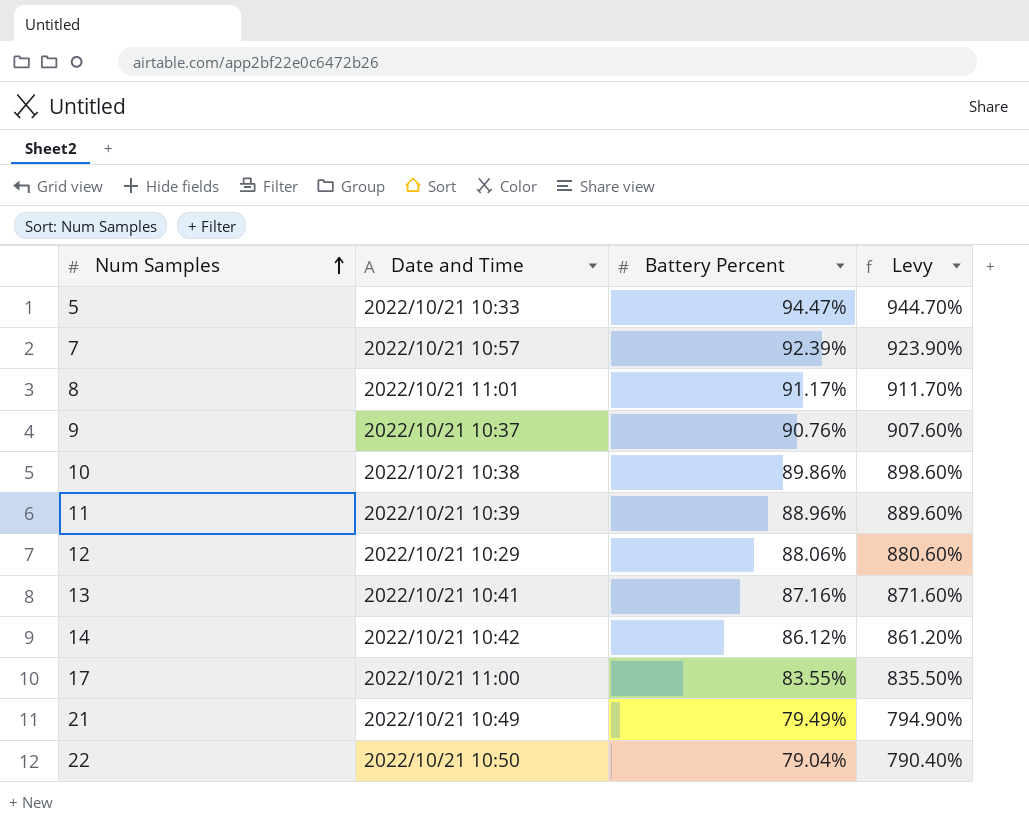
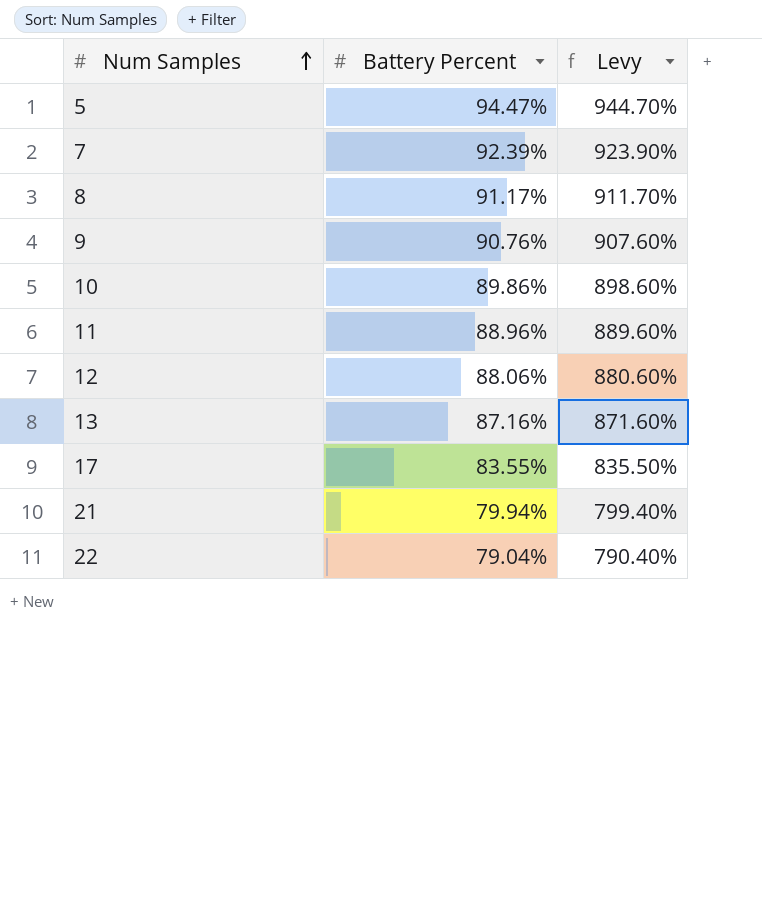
column Date and Time | position: 2 -> none
row 14: 2022/10/21 10:42 | 86.12% | 861.20% -> none
21 | Battery Percent: 79.49% -> 79.94%
21 | Levy: 794.90% -> 799.40%

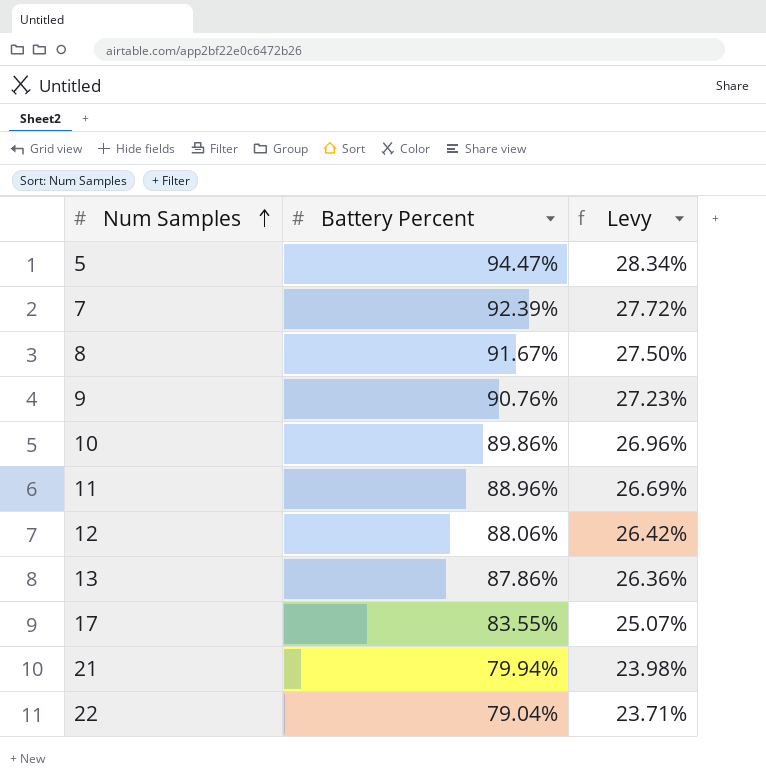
column Levy | formula: [Battery Percent] * 10 -> [Battery Percent] * 0.3
8 | Battery Percent: 91.17% -> 91.67%
13 | Battery Percent: 87.16% -> 87.86%

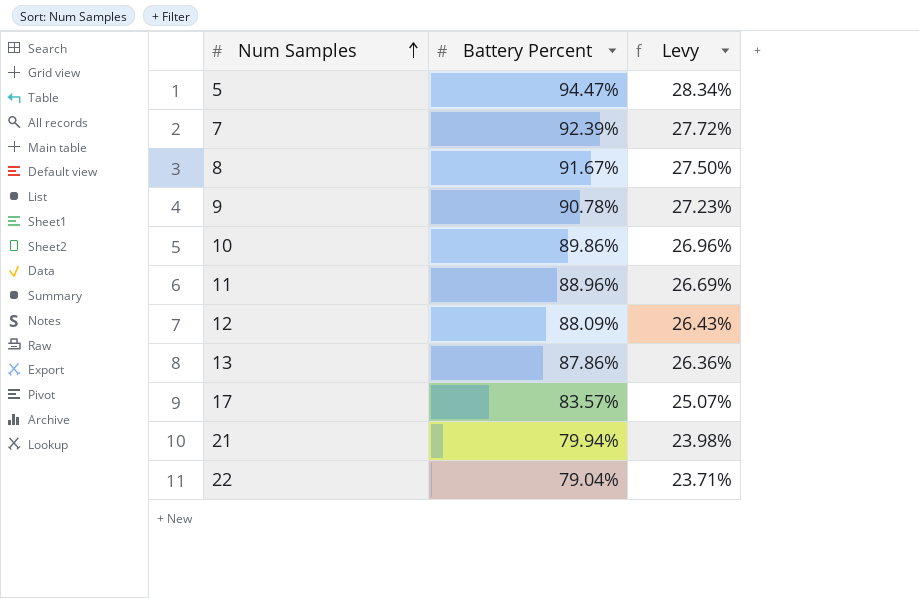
9 | Battery Percent: 90.76% -> 90.78%
12 | Battery Percent: 88.06% -> 88.09%
12 | Levy: 26.42% -> 26.43%
17 | Battery Percent: 83.55% -> 83.57%

